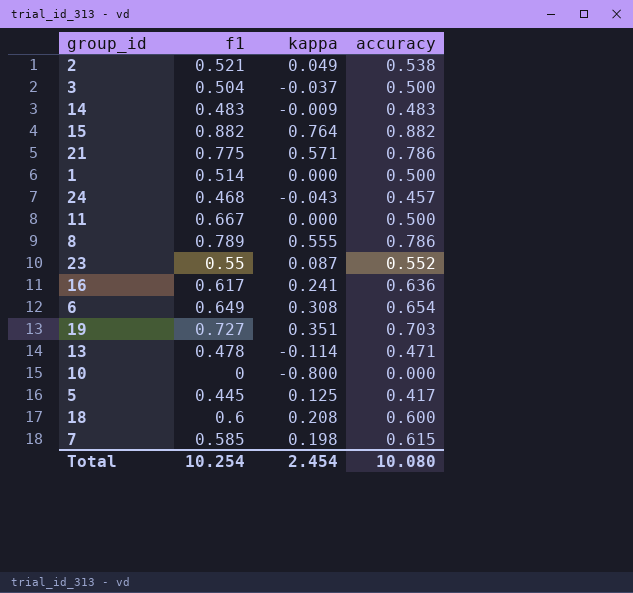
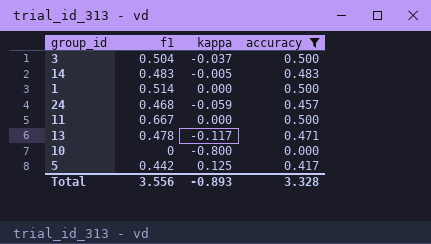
filter: none -> accuracy <= 0.500
14 | kappa: -0.009 -> -0.005
24 | kappa: -0.043 -> -0.059
13 | kappa: -0.114 -> -0.117
5 | f1: 0.445 -> 0.442
Total | f1: 10.254 -> 3.556
Total | kappa: 2.454 -> -0.893
Total | accuracy: 10.080 -> 3.328

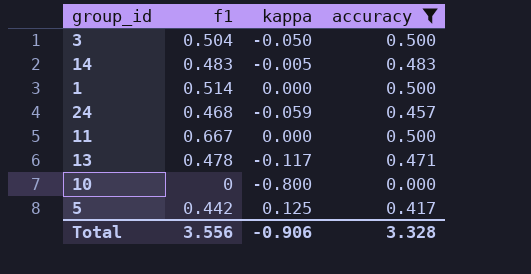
3 | kappa: -0.037 -> -0.050
Total | kappa: -0.893 -> -0.906

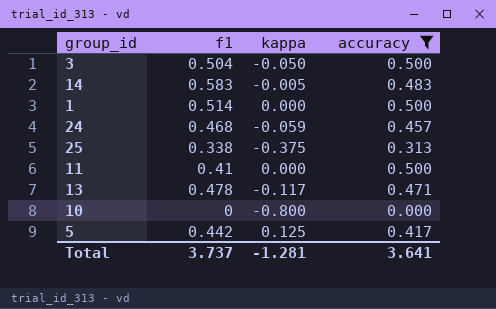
14 | f1: 0.483 -> 0.583
row 25: none -> 0.338 | -0.375 | 0.313
11 | f1: 0.667 -> 0.41
Total | f1: 3.556 -> 3.737
Total | kappa: -0.906 -> -1.281
Total | accuracy: 3.328 -> 3.641

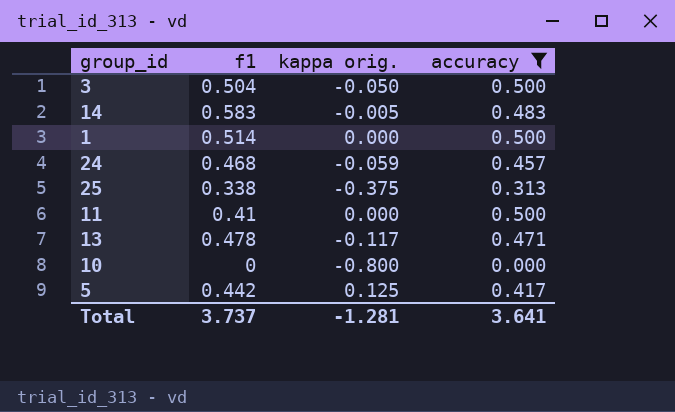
column name: kappa -> kappa orig.

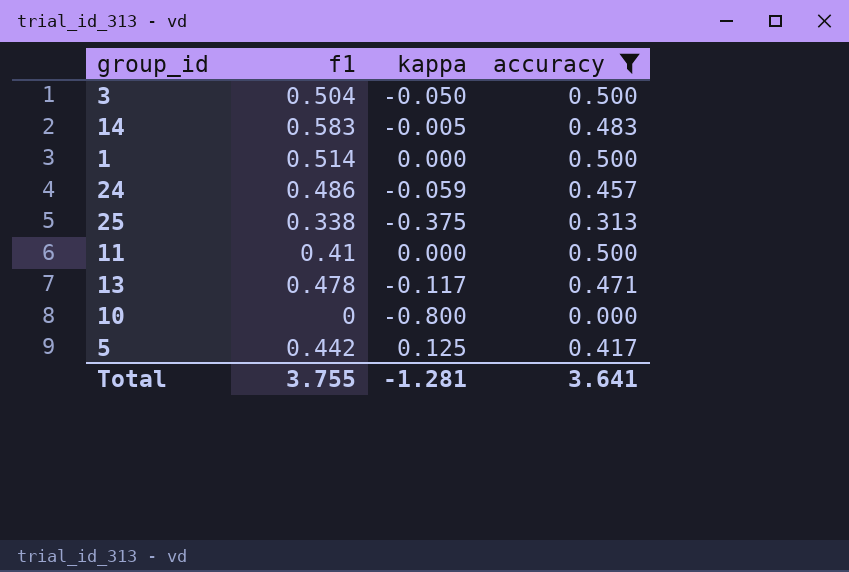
column name: kappa orig. -> kappa
24 | f1: 0.468 -> 0.486
Total | f1: 3.737 -> 3.755

